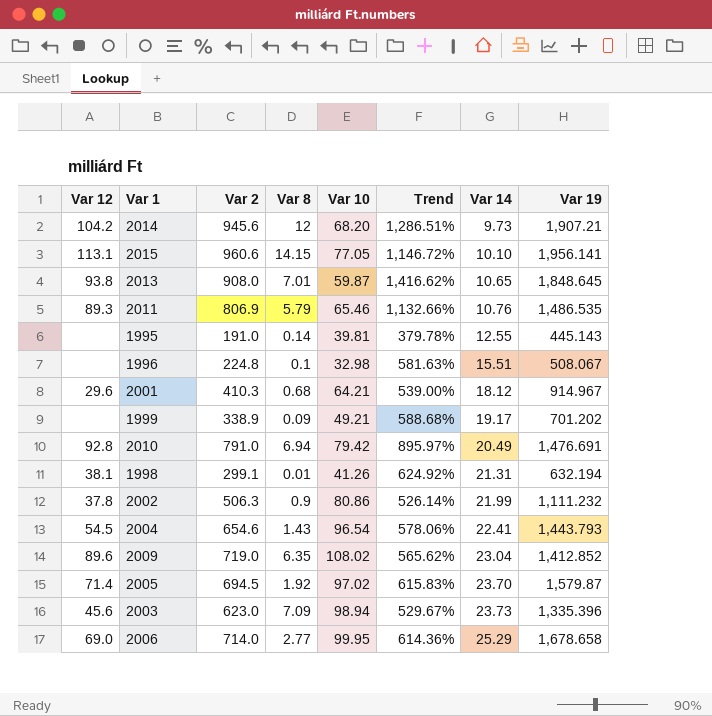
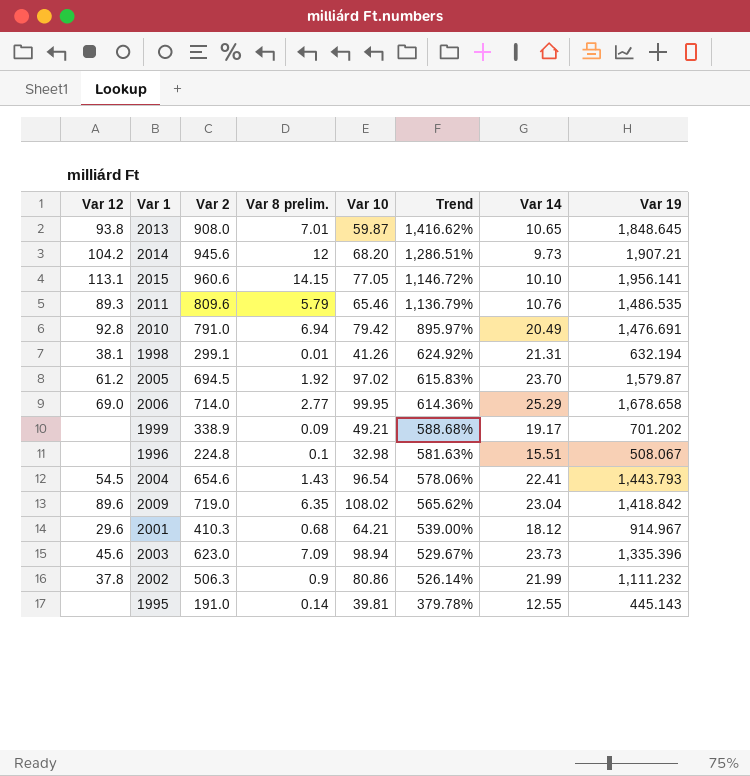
row order: Var 14 ascending -> Trend descending
column name: Var 8 -> Var 8 prelim.
2011 | Var 2: 806.9 -> 809.6
2011 | Trend: 1,132.66% -> 1,136.79%
2005 | Var 12: 71.4 -> 61.2
2009 | Var 19: 1,412.852 -> 1,418.842

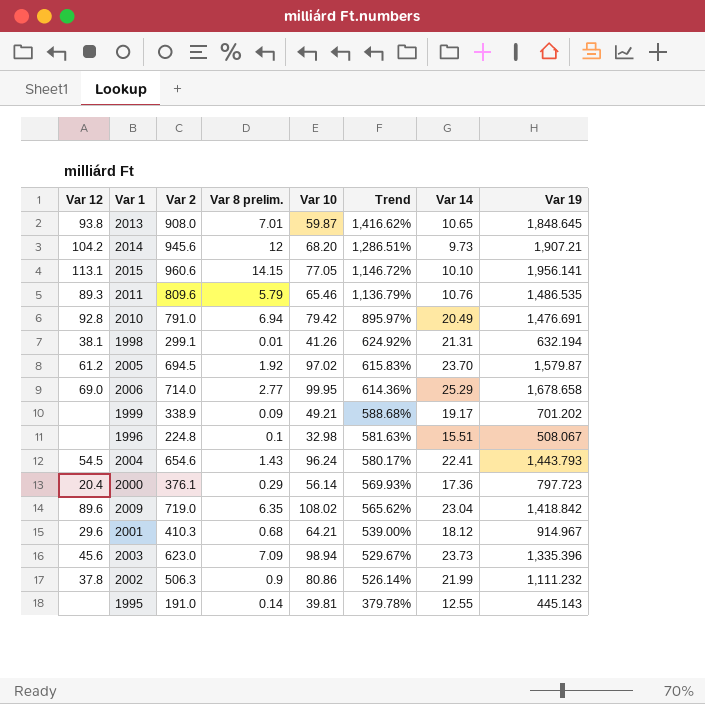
2004 | Var 10: 96.54 -> 96.24
2004 | Trend: 578.06% -> 580.17%
row 2000: none -> 20.4 | 376.1 | 0.29 | 56.14 | 569.93% | 17.36 | 797.723

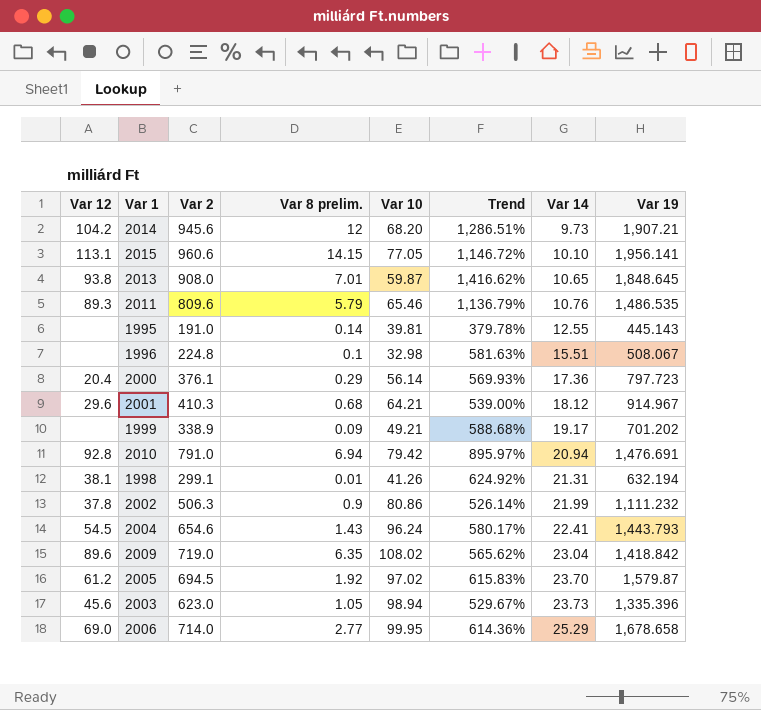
row order: Trend descending -> Var 14 ascending
2010 | Var 14: 20.49 -> 20.94
2003 | Var 8 prelim.: 7.09 -> 1.05

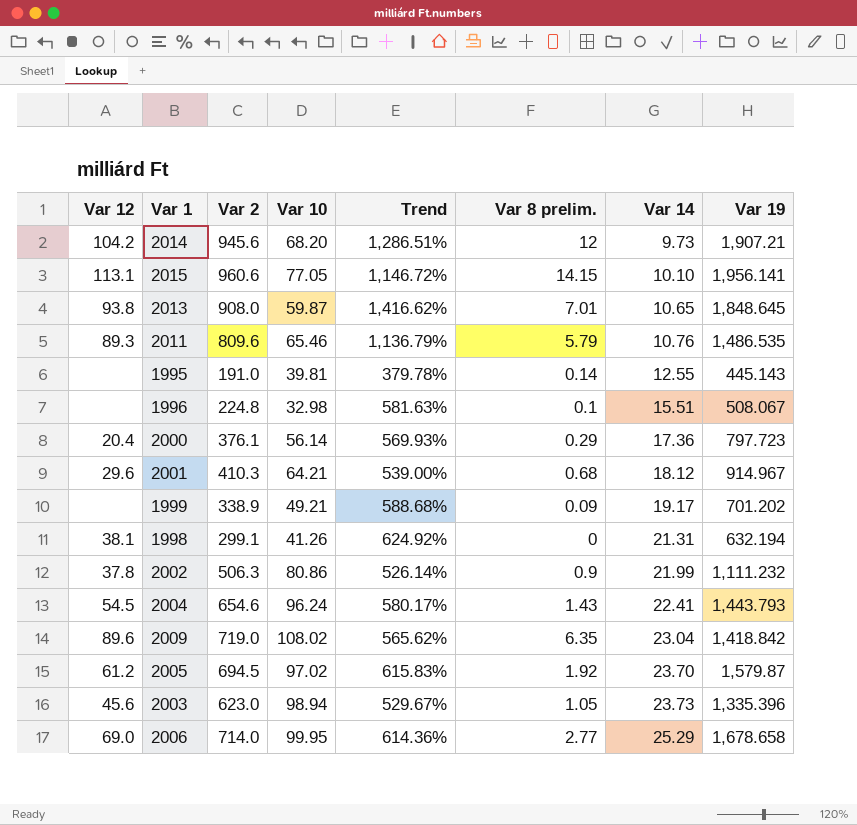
column Var 8 prelim. | position: 4 -> 6
row 2010: 92.8 | 791.0 | 6.94 | 79.42 | 895.97% | 20.94 | 1,476.691 -> none
1998 | Var 8 prelim.: 0.01 -> 0

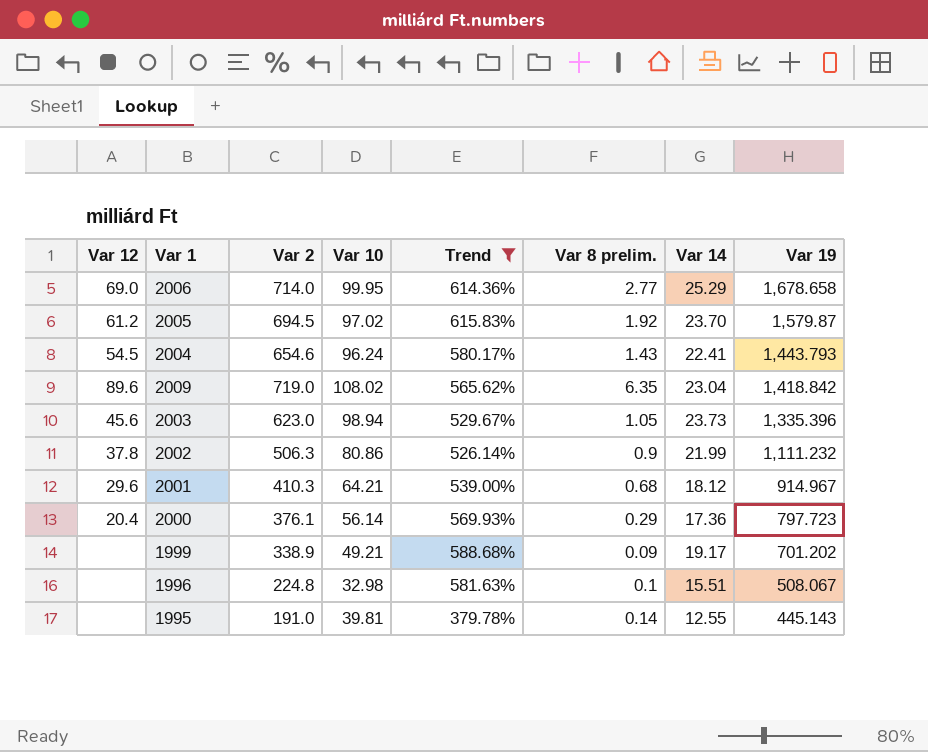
filter: none -> Trend <= 615.83%
row order: Var 14 ascending -> Var 19 descending

